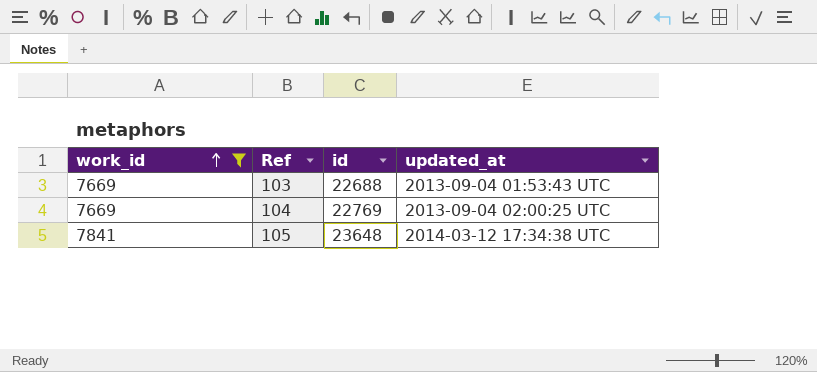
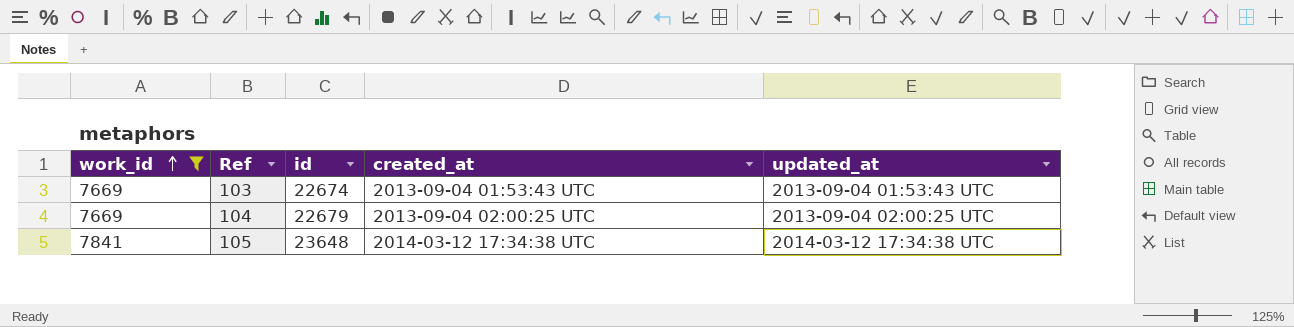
column created_at | position: none -> 4
103 | id: 22688 -> 22674
104 | id: 22769 -> 22679

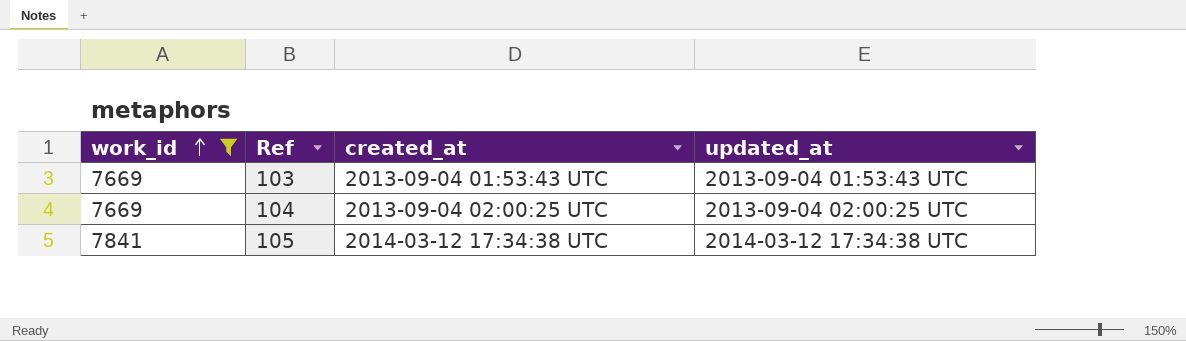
column id | position: 3 -> none

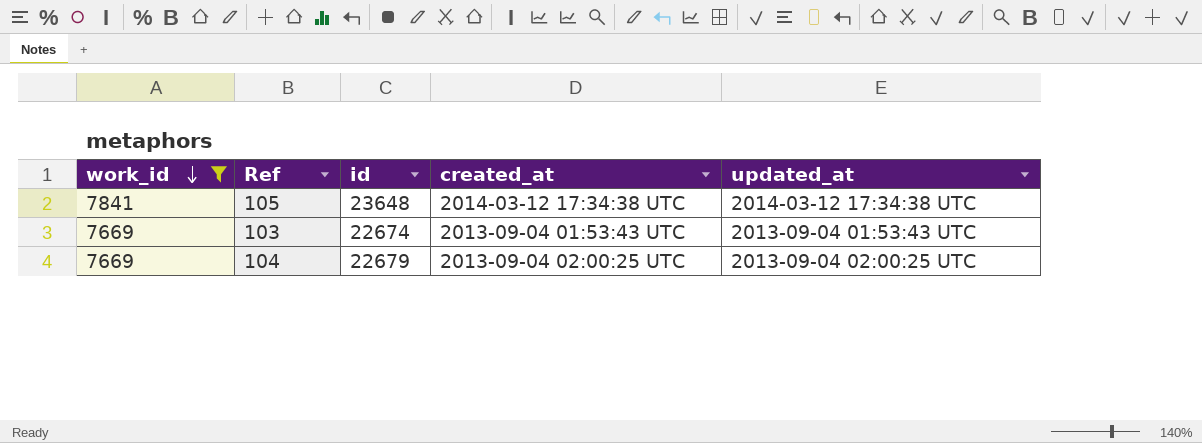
row order: work_id ascending -> work_id descending
column id | position: none -> 3

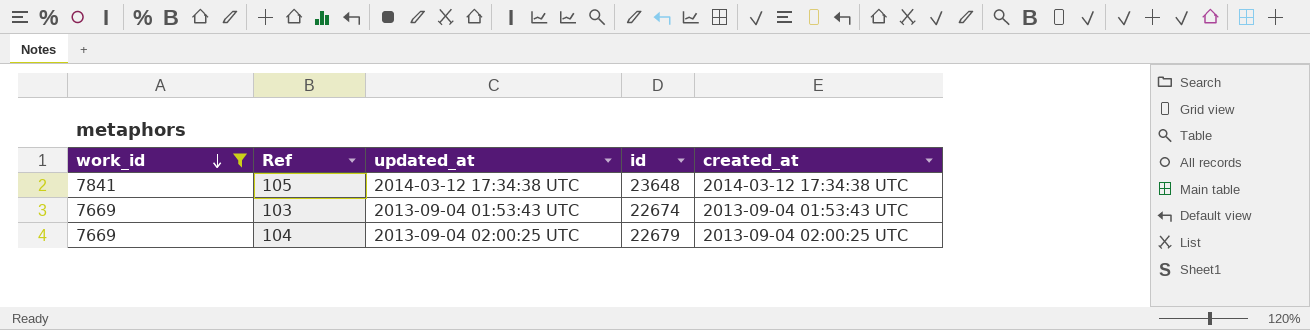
column updated_at | position: 5 -> 3

